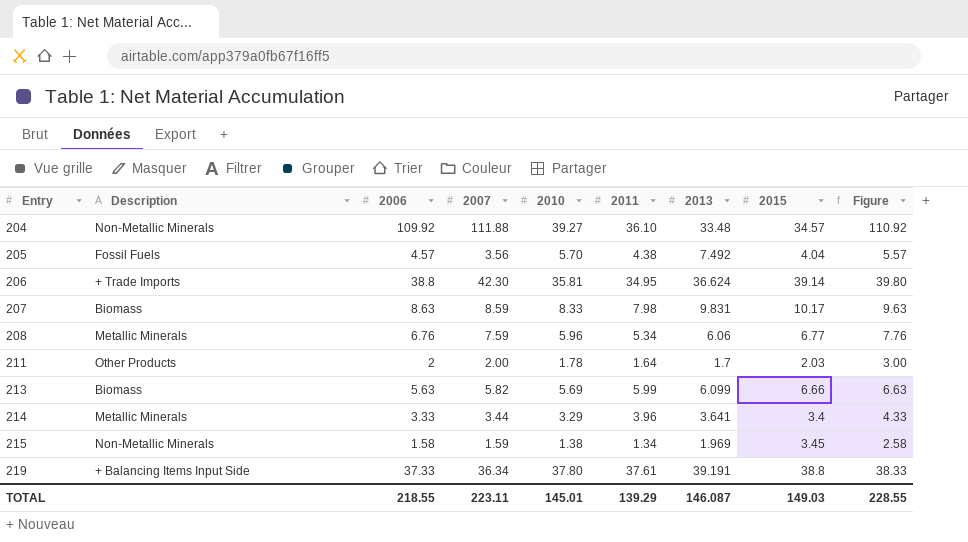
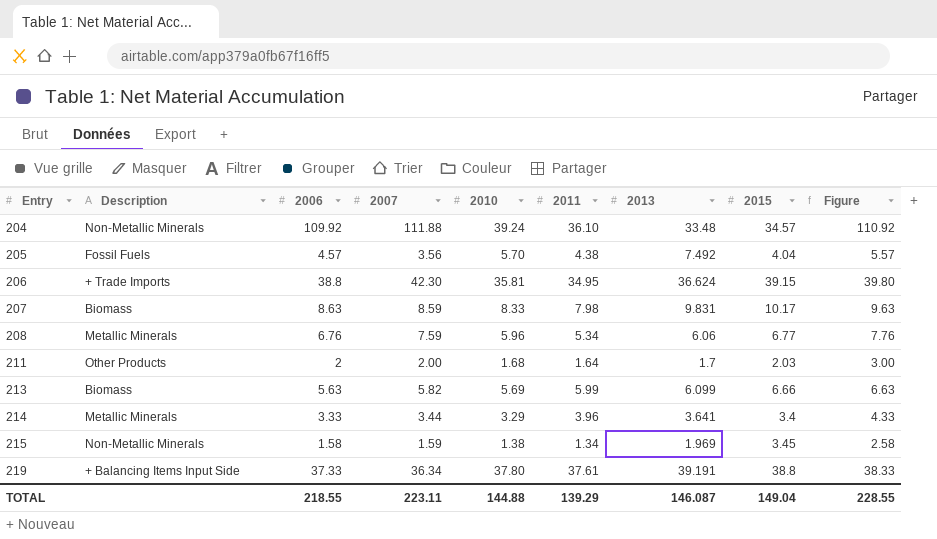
204 | 2010: 39.27 -> 39.24
206 | 2015: 39.14 -> 39.15
211 | 2010: 1.78 -> 1.68
TOTAL | 2010: 145.01 -> 144.88
TOTAL | 2015: 149.03 -> 149.04

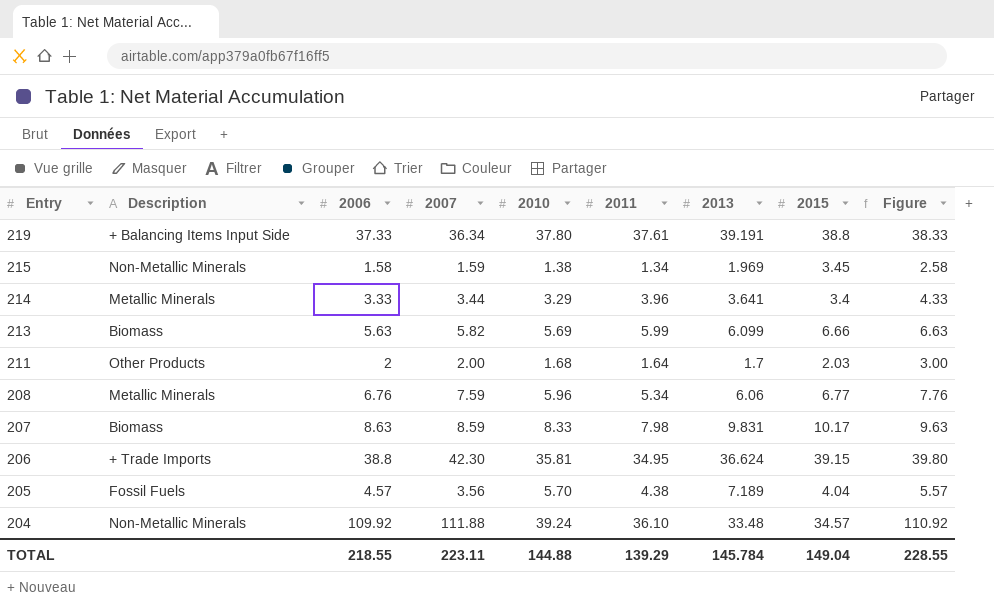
row order: Entry ascending -> Entry descending
205 | 2013: 7.492 -> 7.189
TOTAL | 2013: 146.087 -> 145.784

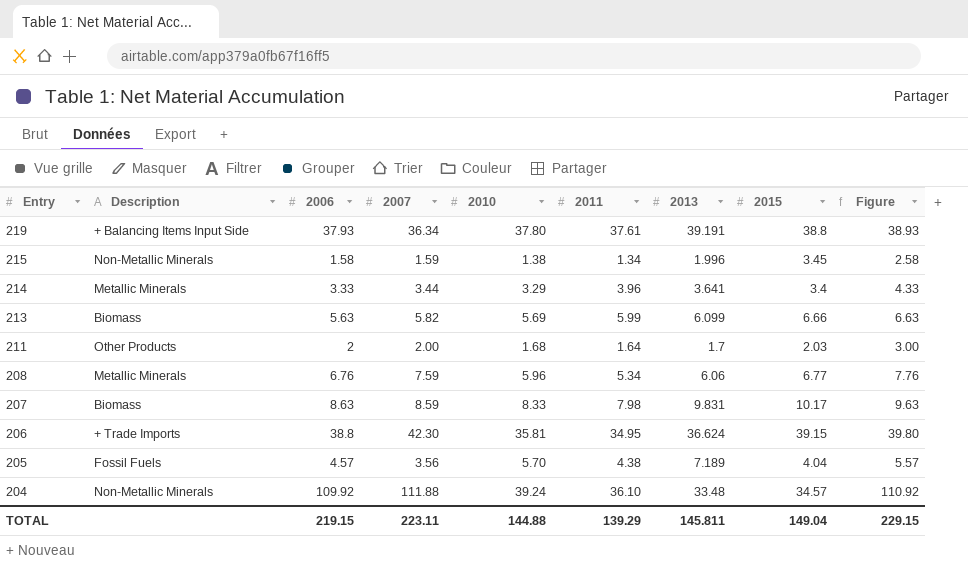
219 | 2006: 37.33 -> 37.93
219 | Figure: 38.33 -> 38.93
215 | 2013: 1.969 -> 1.996
TOTAL | 2006: 218.55 -> 219.15
TOTAL | 2013: 145.784 -> 145.811
TOTAL | Figure: 228.55 -> 229.15

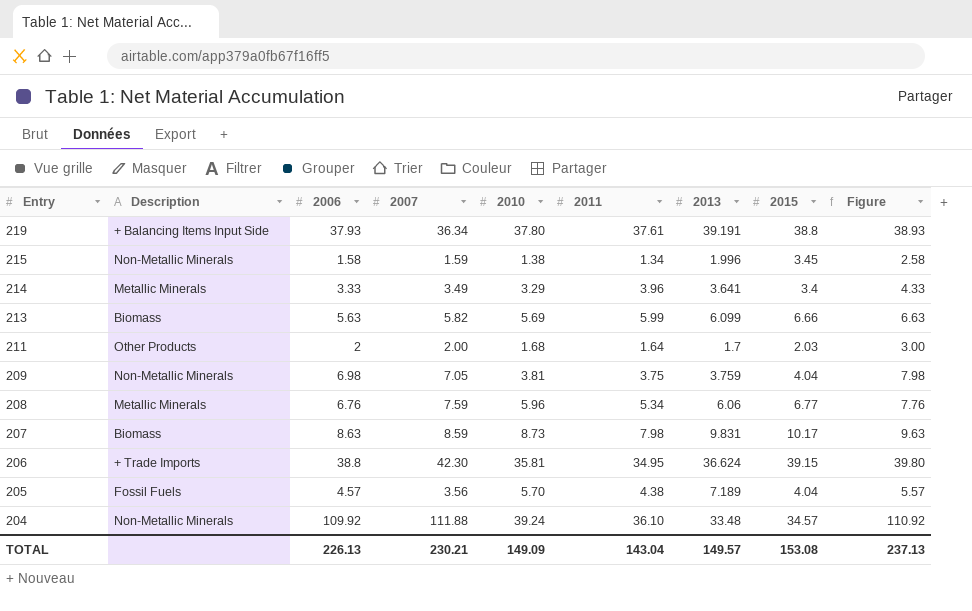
214 | 2007: 3.44 -> 3.49
row 209: none -> Non-Metallic Minerals | 6.98 | 7.05 | 3.81 | 3.75 | 3.759 | 4.04 | 7.98
207 | 2010: 8.33 -> 8.73
TOTAL | 2006: 219.15 -> 226.13
TOTAL | 2007: 223.11 -> 230.21
TOTAL | 2010: 144.88 -> 149.09
TOTAL | 2011: 139.29 -> 143.04
TOTAL | 2013: 145.811 -> 149.57
TOTAL | 2015: 149.04 -> 153.08
TOTAL | Figure: 229.15 -> 237.13

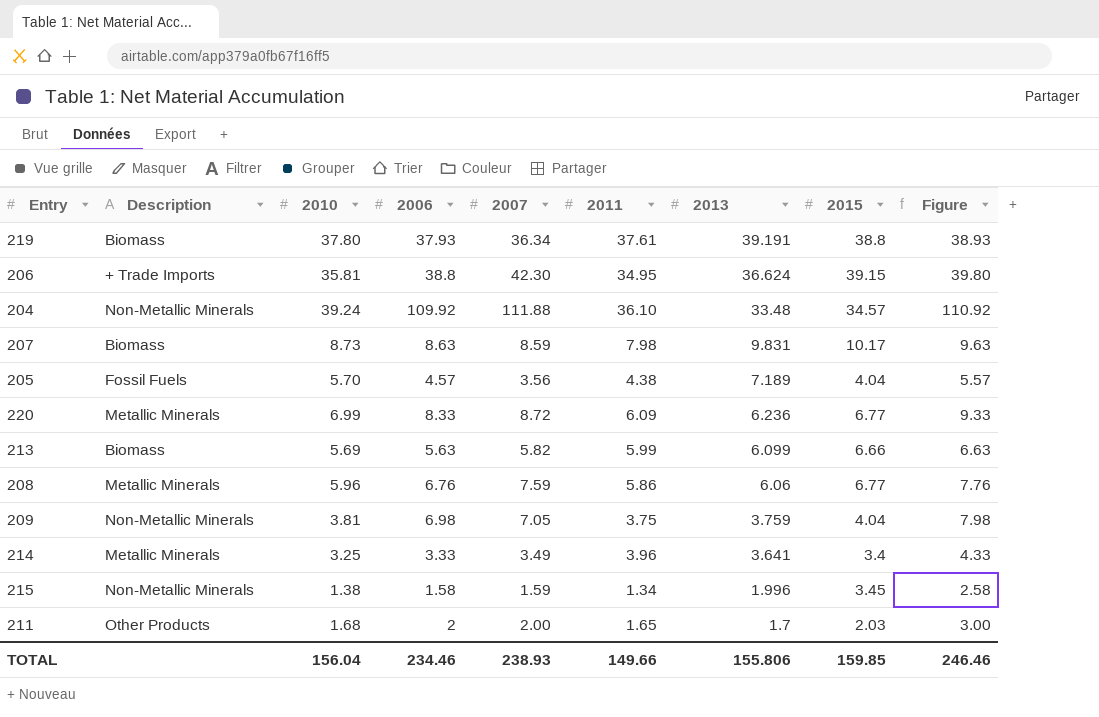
row order: Entry descending -> 2013 descending
column 2010 | position: 5 -> 3
219 | Description: + Balancing Items Input Side -> Biomass
row 220: none -> Metallic Minerals | 6.99 | 8.33 | 8.72 | 6.09 | 6.236 | 6.77 | 9.33
208 | 2011: 5.34 -> 5.86
214 | 2010: 3.29 -> 3.25
211 | 2011: 1.64 -> 1.65
TOTAL | 2010: 149.09 -> 156.04
TOTAL | 2006: 226.13 -> 234.46
TOTAL | 2007: 230.21 -> 238.93
TOTAL | 2011: 143.04 -> 149.66
TOTAL | 2013: 149.57 -> 155.806
TOTAL | 2015: 153.08 -> 159.85
TOTAL | Figure: 237.13 -> 246.46

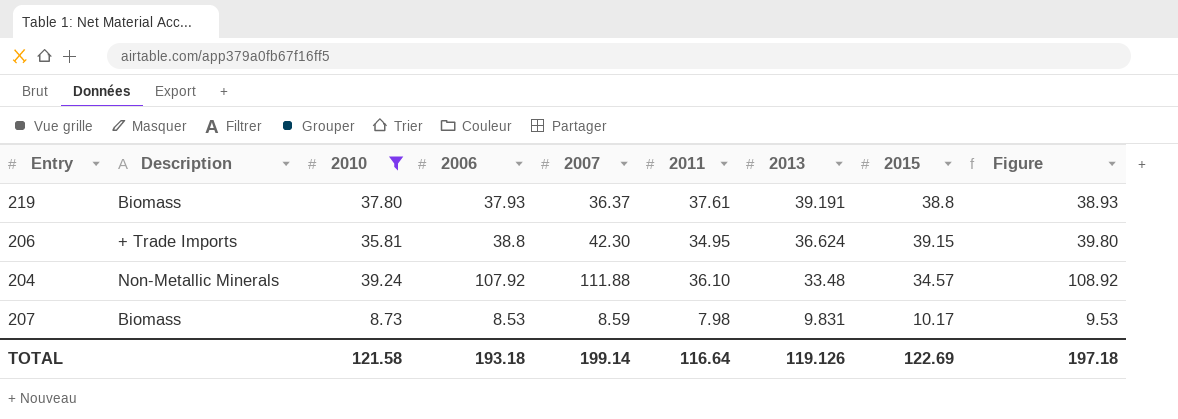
filter: none -> 2010 >= 8.73
219 | 2007: 36.34 -> 36.37
204 | 2006: 109.92 -> 107.92
204 | Figure: 110.92 -> 108.92
207 | 2006: 8.63 -> 8.53
207 | Figure: 9.63 -> 9.53
TOTAL | 2010: 156.04 -> 121.58
TOTAL | 2006: 234.46 -> 193.18
TOTAL | 2007: 238.93 -> 199.14
TOTAL | 2011: 149.66 -> 116.64
TOTAL | 2013: 155.806 -> 119.126
TOTAL | 2015: 159.85 -> 122.69
TOTAL | Figure: 246.46 -> 197.18

